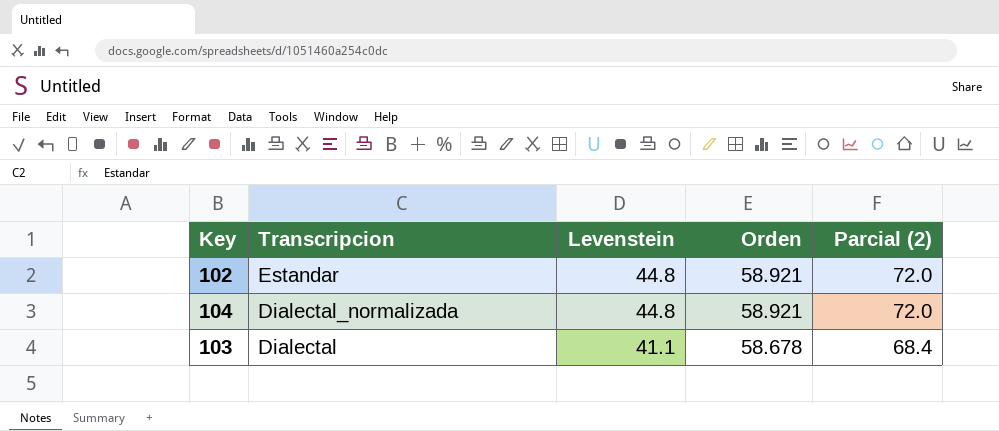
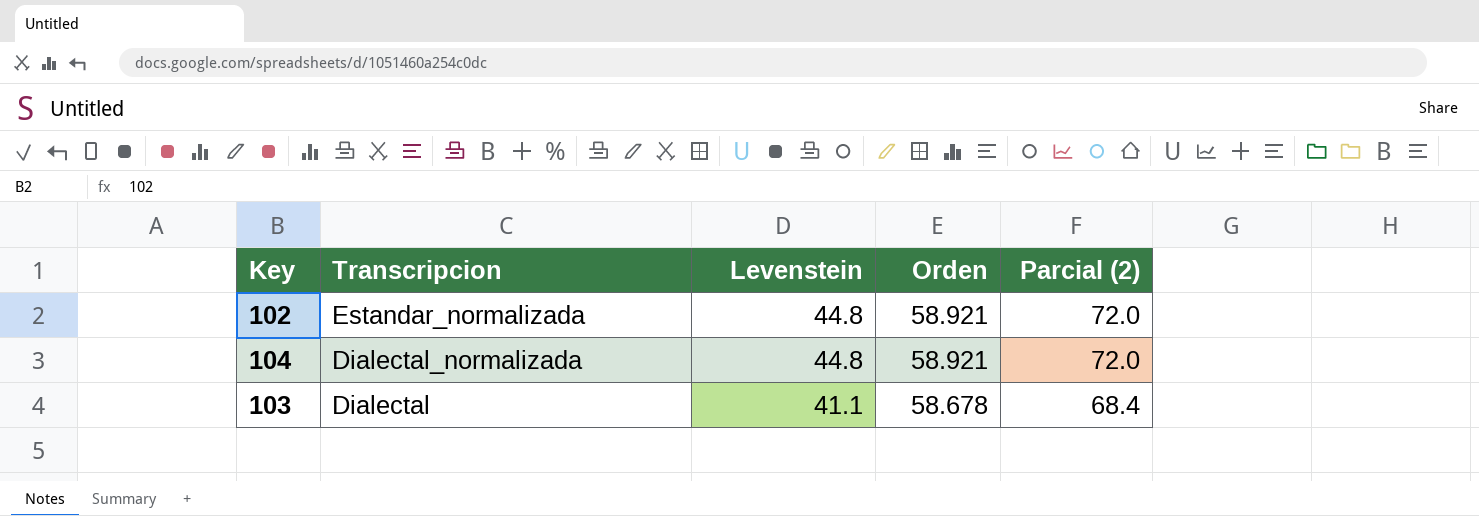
102 | Transcripcion: Estandar -> Estandar_normalizada

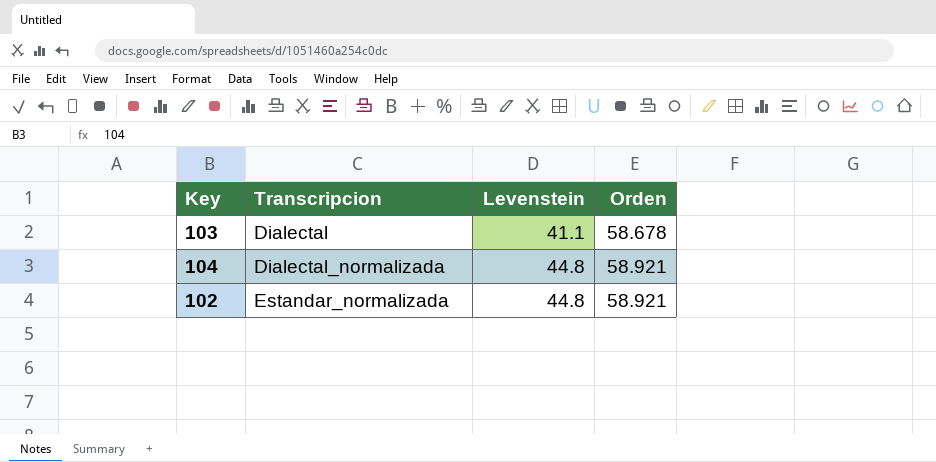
row order: Transcripcion descending -> Transcripcion ascending
column Parcial (2) | position: 5 -> none

